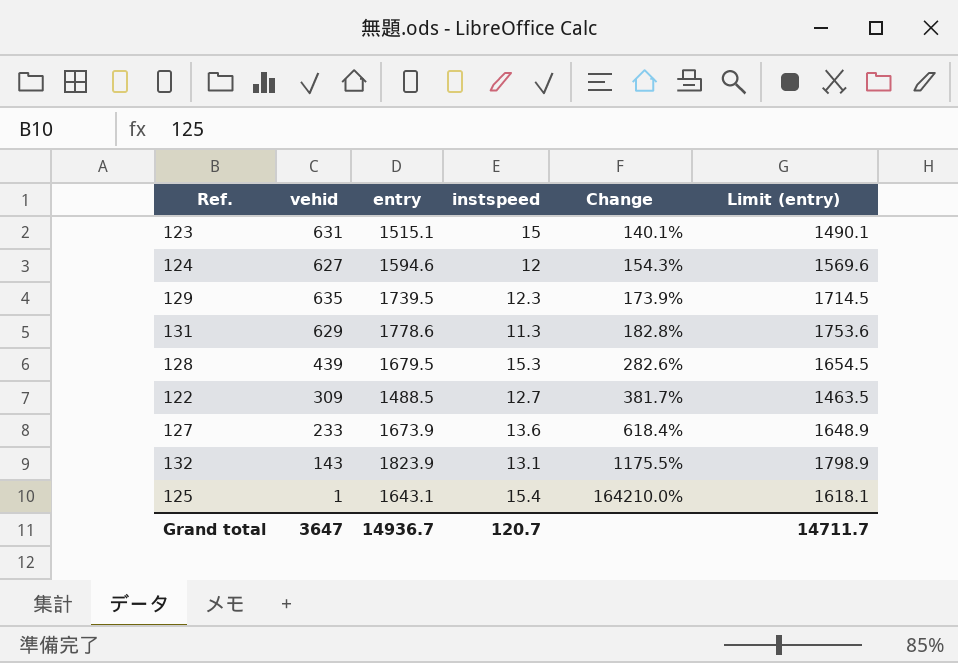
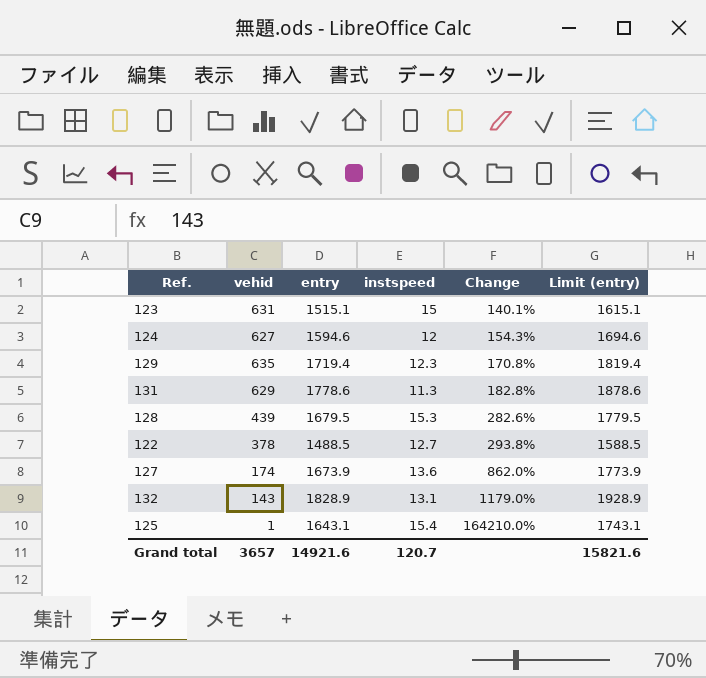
column Limit (entry) | formula: [entry] - 25 -> [entry] + 100
129 | entry: 1739.5 -> 1719.4
129 | Change: 173.9% -> 170.8%
122 | vehid: 309 -> 378
122 | Change: 381.7% -> 293.8%
127 | vehid: 233 -> 174
127 | Change: 618.4% -> 862.0%
132 | entry: 1823.9 -> 1828.9
132 | Change: 1175.5% -> 1179.0%
Grand total | vehid: 3647 -> 3657
Grand total | entry: 14936.7 -> 14921.6
Grand total | Limit (entry): 14711.7 -> 15821.6

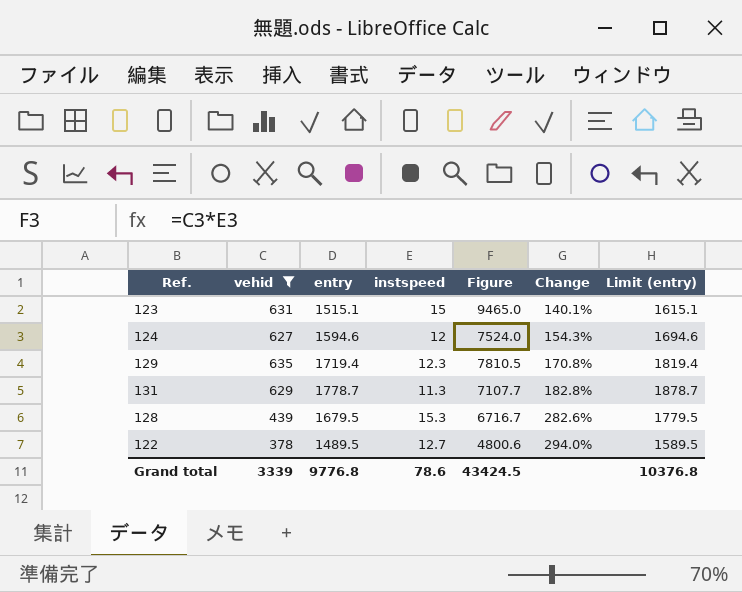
filter: none -> vehid >= 378
column Figure | formula: none -> [vehid] * [instspeed]
131 | entry: 1778.6 -> 1778.7
131 | Limit (entry): 1878.6 -> 1878.7
122 | entry: 1488.5 -> 1489.5
122 | Change: 293.8% -> 294.0%
122 | Limit (entry): 1588.5 -> 1589.5
Grand total | vehid: 3657 -> 3339
Grand total | entry: 14921.6 -> 9776.8
Grand total | instspeed: 120.7 -> 78.6
Grand total | Limit (entry): 15821.6 -> 10376.8

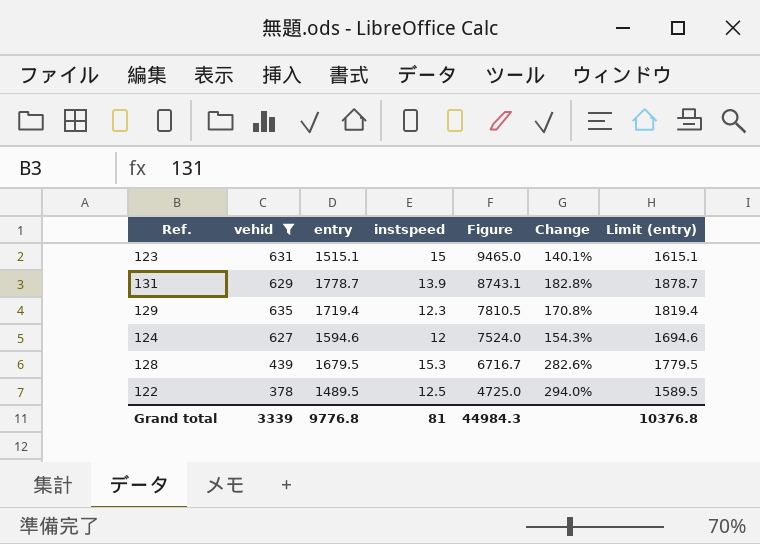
row order: Change ascending -> Figure descending
131 | instspeed: 11.3 -> 13.9
131 | Figure: 7107.7 -> 8743.1
122 | instspeed: 12.7 -> 12.5
122 | Figure: 4800.6 -> 4725.0
Grand total | instspeed: 78.6 -> 81
Grand total | Figure: 43424.5 -> 44984.3

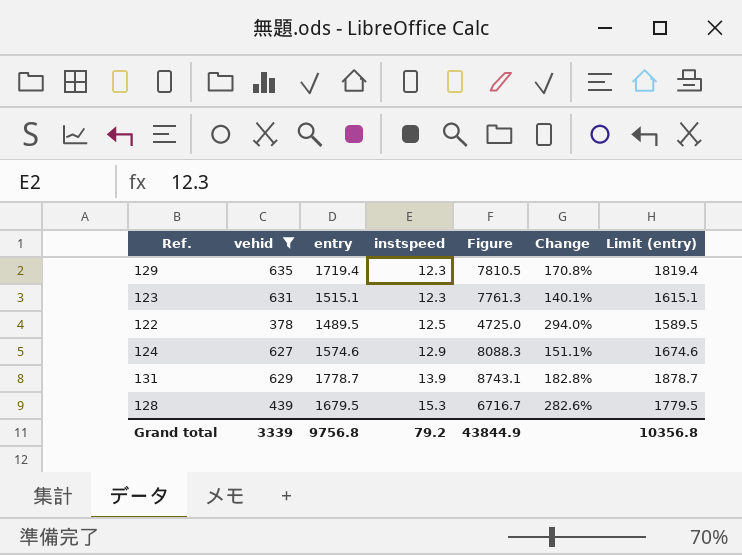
row order: Figure descending -> instspeed ascending
123 | instspeed: 15 -> 12.3
123 | Figure: 9465.0 -> 7761.3
124 | entry: 1594.6 -> 1574.6
124 | instspeed: 12 -> 12.9
124 | Figure: 7524.0 -> 8088.3
124 | Change: 154.3% -> 151.1%
124 | Limit (entry): 1694.6 -> 1674.6
Grand total | entry: 9776.8 -> 9756.8
Grand total | instspeed: 81 -> 79.2
Grand total | Figure: 44984.3 -> 43844.9
Grand total | Limit (entry): 10376.8 -> 10356.8

